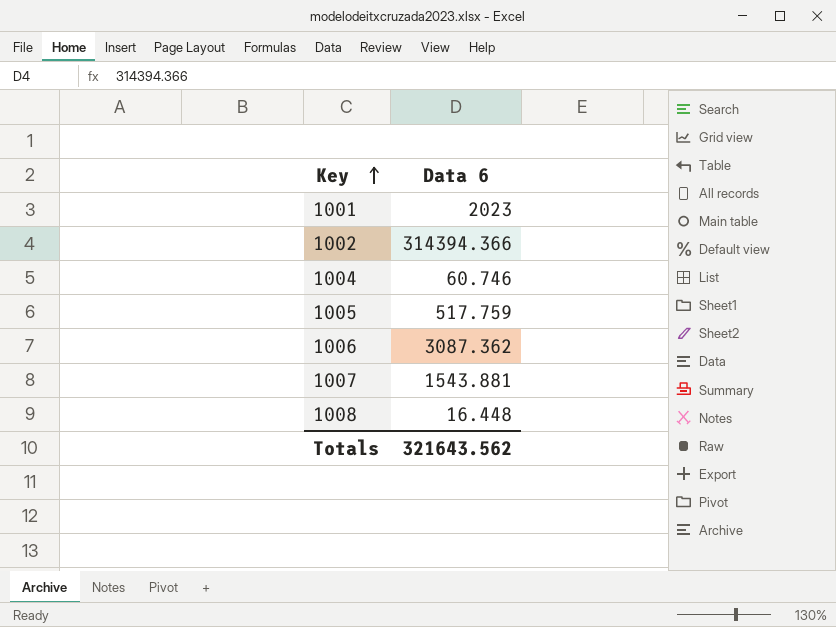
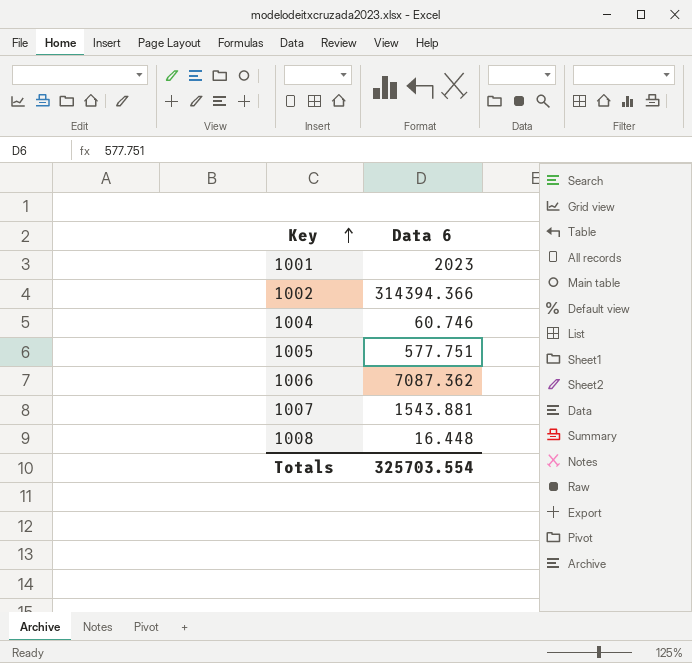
1005 | Data 6: 517.759 -> 577.751
1006 | Data 6: 3087.362 -> 7087.362
Totals | Data 6: 321643.562 -> 325703.554

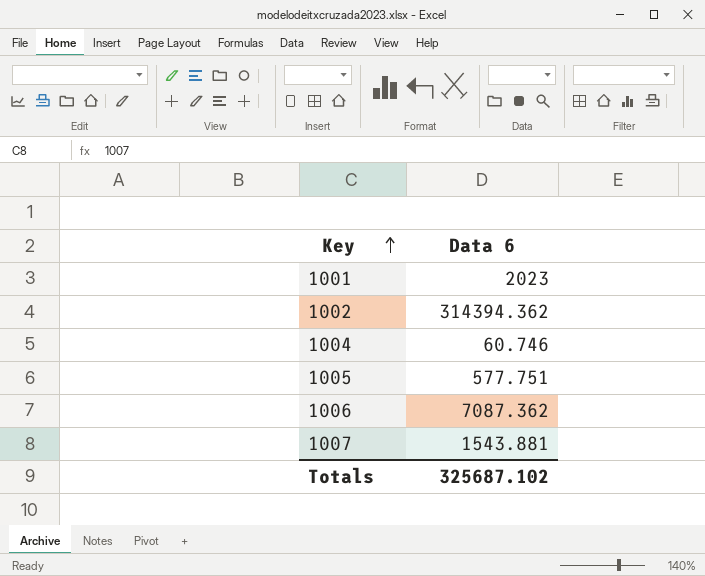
row 1008: 16.448 -> none
1002 | Data 6: 314394.366 -> 314394.362
Totals | Data 6: 325703.554 -> 325687.102

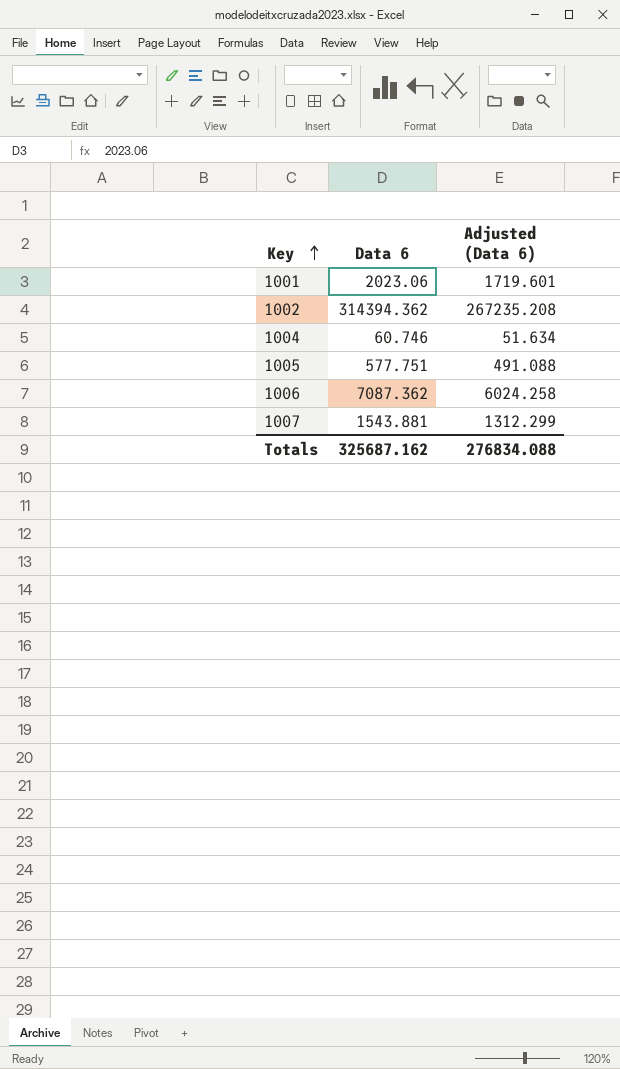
column Adjusted (Data 6) | formula: none -> [Data 6] * 0.85
1001 | Data 6: 2023 -> 2023.06
Totals | Data 6: 325687.102 -> 325687.162

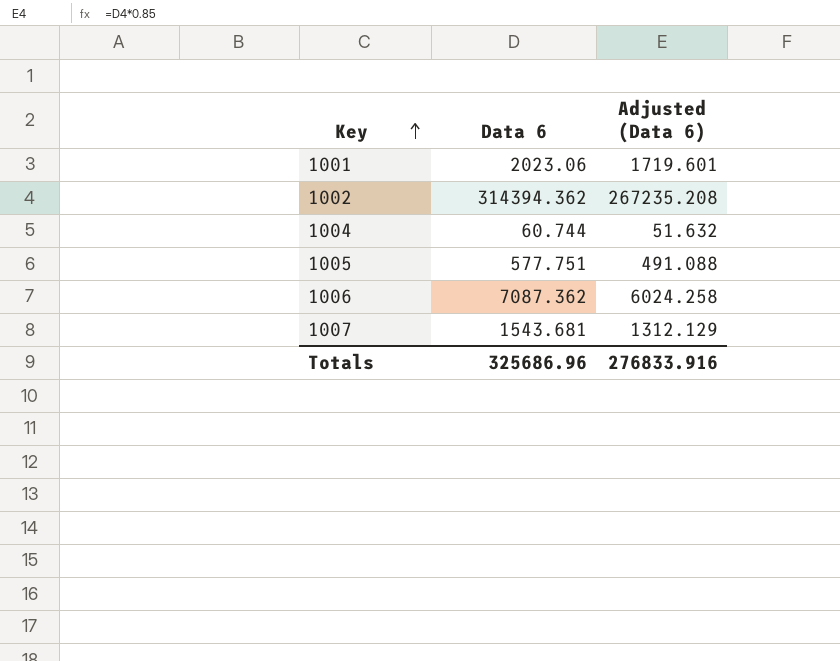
1004 | Data 6: 60.746 -> 60.744
1004 | Adjusted (Data 6): 51.634 -> 51.632
1007 | Data 6: 1543.881 -> 1543.681
1007 | Adjusted (Data 6): 1312.299 -> 1312.129
Totals | Data 6: 325687.162 -> 325686.96
Totals | Adjusted (Data 6): 276834.088 -> 276833.916

